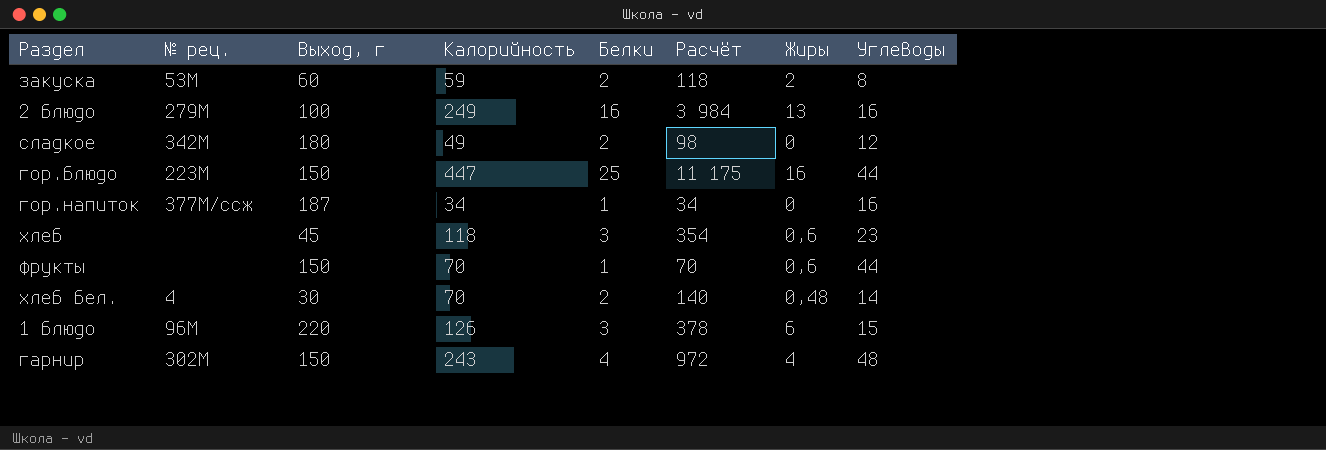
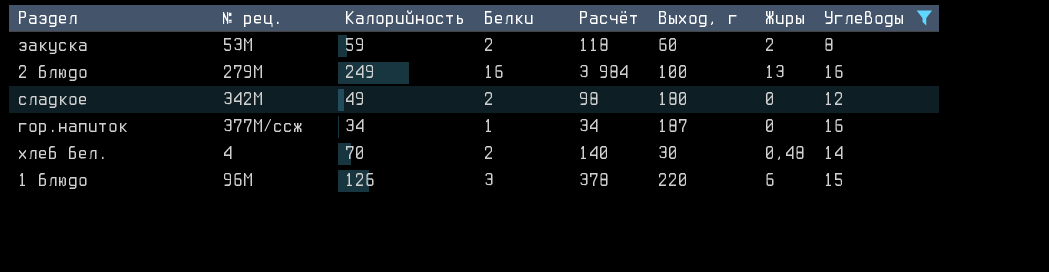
filter: none -> Углеводы <= 16
column Выход, г | position: 3 -> 6

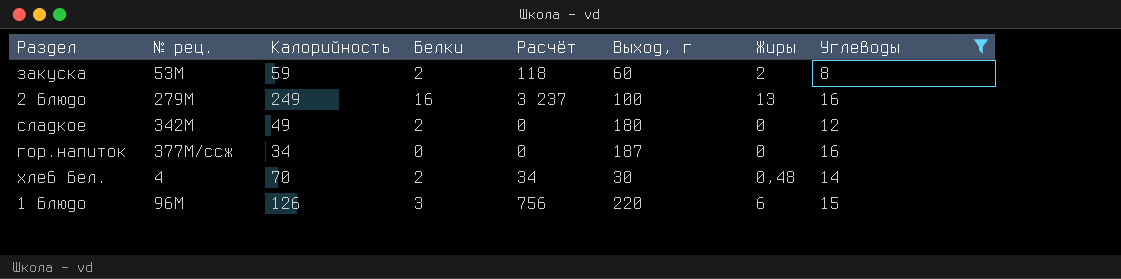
column Расчёт | formula: [Калорийность] * [Белки] -> [Калорийность] * [Жиры]
гор.напиток | Белки: 1 -> 0

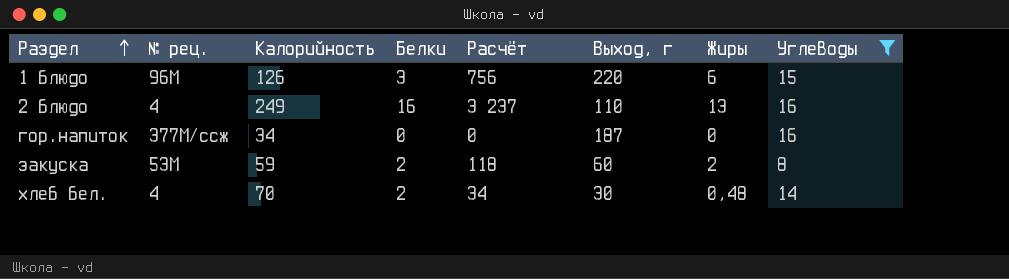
row order: none -> Раздел ascending
row сладкое: 342М | 49 | 2 | 0 | 180 | 0 | 12 -> none
2 блюдо | № рец.: 279М -> 4
2 блюдо | Выход, г: 100 -> 110

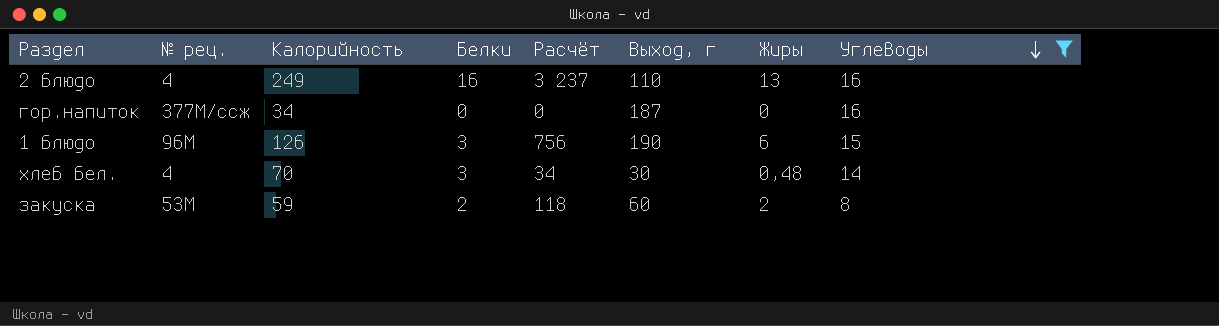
row order: Раздел ascending -> Углеводы descending
1 блюдо | Выход, г: 220 -> 190
хлеб бел. | Белки: 2 -> 3

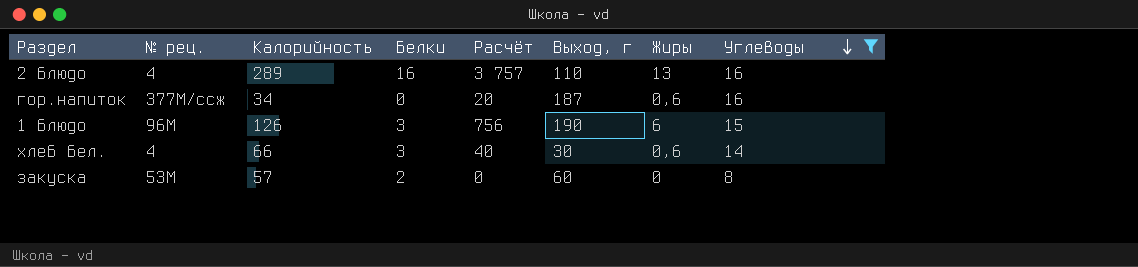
2 блюдо | Калорийность: 249 -> 289
2 блюдо | Расчёт: 3 237 -> 3 757
гор.напиток | Расчёт: 0 -> 20
гор.напиток | Жиры: 0 -> 0,6
хлеб бел. | Калорийность: 70 -> 66
хлеб бел. | Расчёт: 34 -> 40
хлеб бел. | Жиры: 0,48 -> 0,6
закуска | Калорийность: 59 -> 57
закуска | Расчёт: 118 -> 0
закуска | Жиры: 2 -> 0

